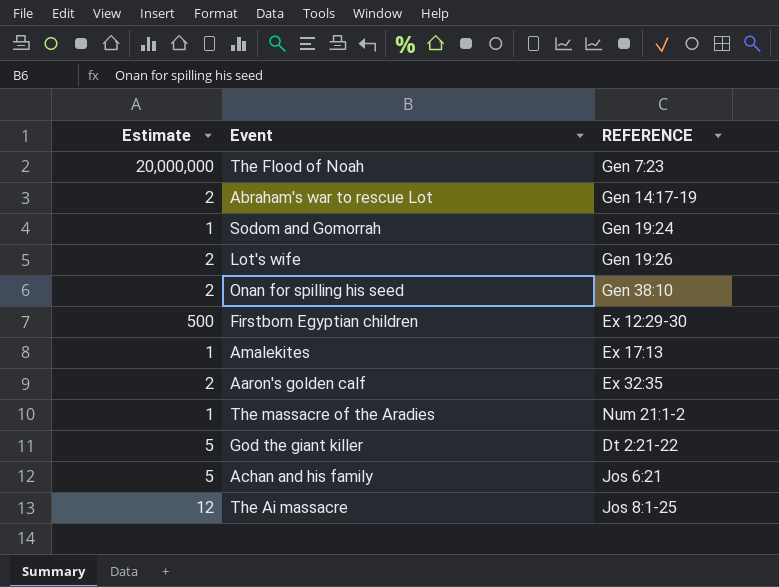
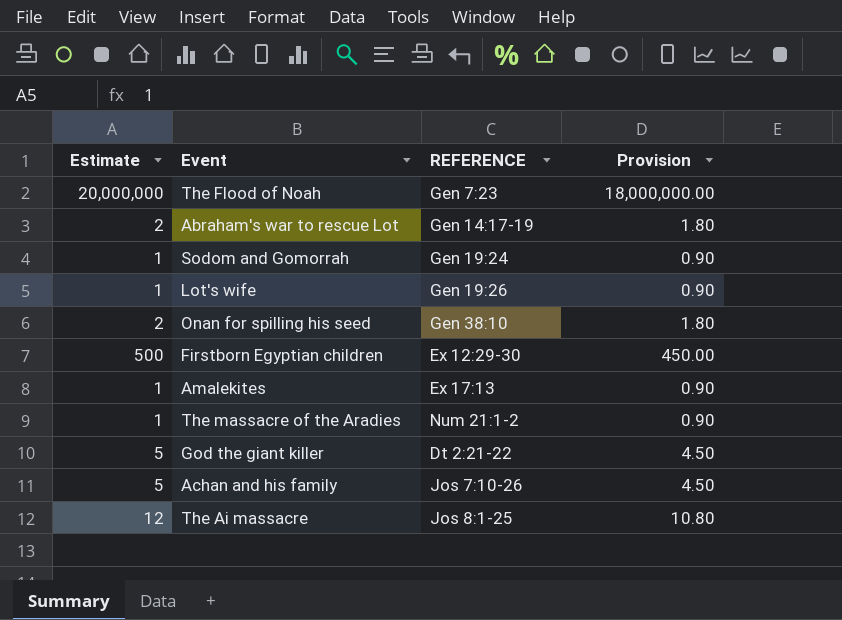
column Provision | formula: none -> [Estimate] * 0.9
row Aaron's golden calf: 2 | Ex 32:35 -> none
Lot's wife | Estimate: 2 -> 1
Achan and his family | REFERENCE: Jos 6:21 -> Jos 7:10-26

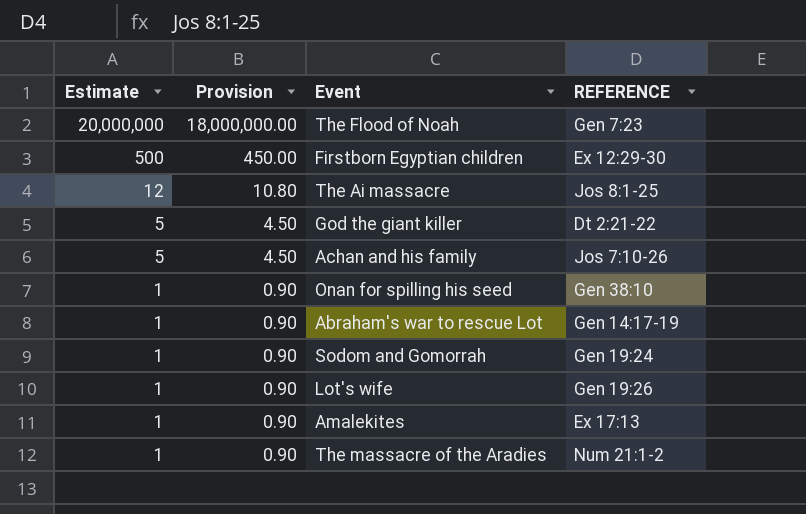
row order: none -> Estimate descending
column Provision | position: 4 -> 2
Onan for spilling his seed | Estimate: 2 -> 1
Onan for spilling his seed | Provision: 1.80 -> 0.90
Abraham's war to rescue Lot | Estimate: 2 -> 1
Abraham's war to rescue Lot | Provision: 1.80 -> 0.90

